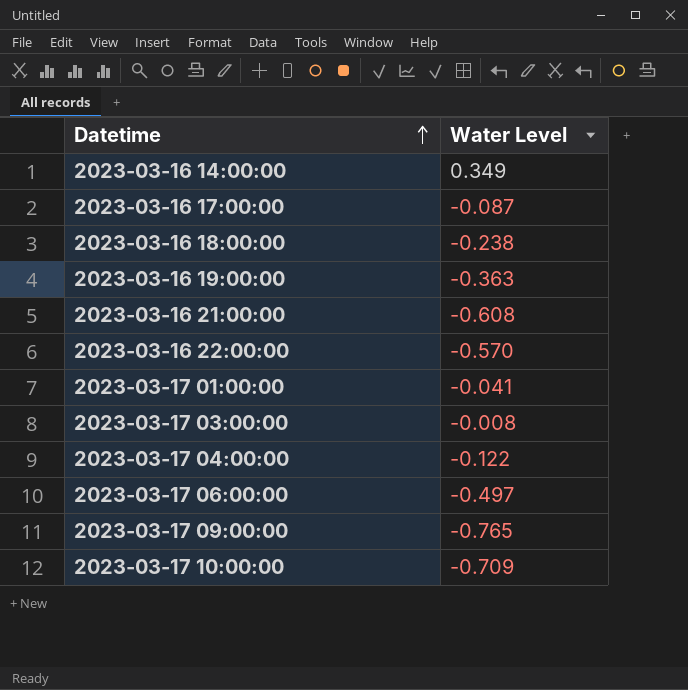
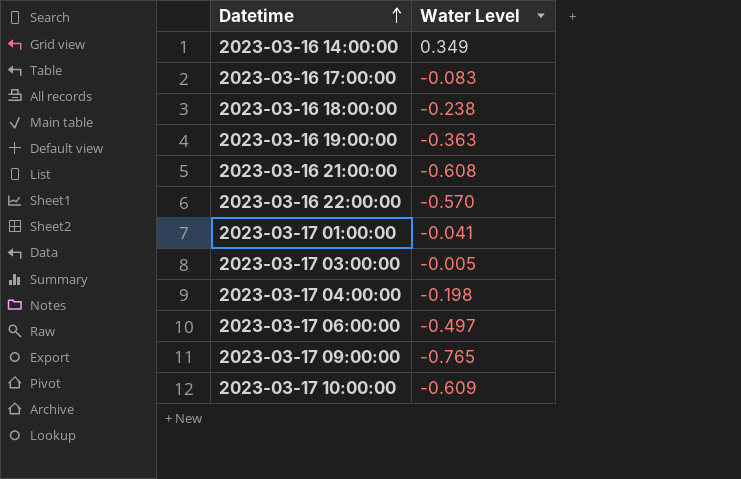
2023-03-16 17:00:00 | Water Level: -0.087 -> -0.083
2023-03-17 03:00:00 | Water Level: -0.008 -> -0.005
2023-03-17 04:00:00 | Water Level: -0.122 -> -0.198
2023-03-17 10:00:00 | Water Level: -0.709 -> -0.609

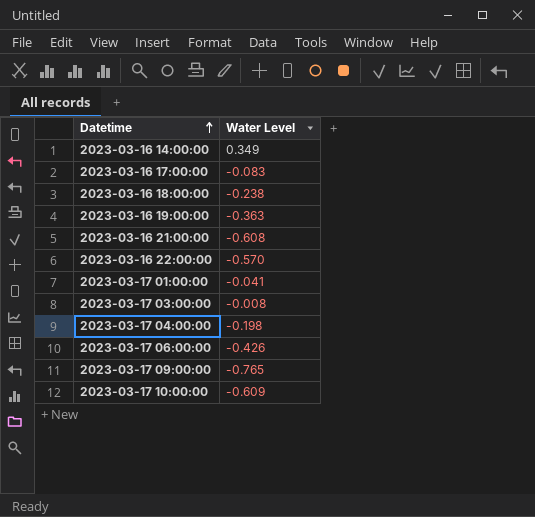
2023-03-17 03:00:00 | Water Level: -0.005 -> -0.008
2023-03-17 06:00:00 | Water Level: -0.497 -> -0.426

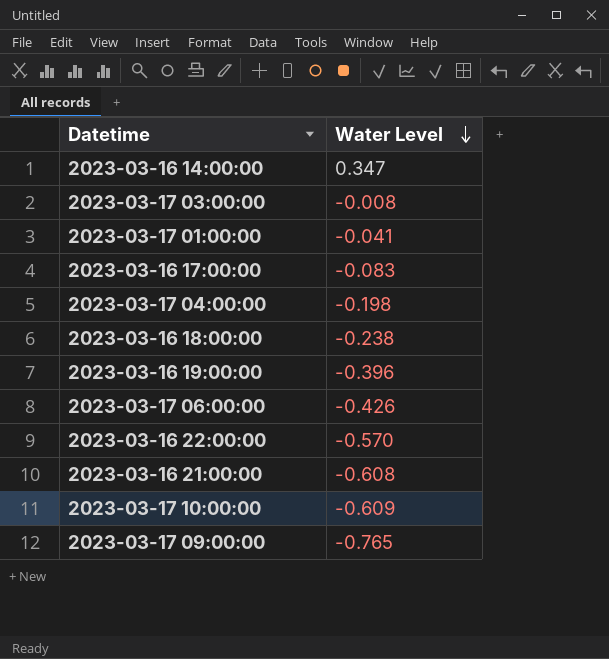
row order: Datetime ascending -> Water Level descending
2023-03-16 14:00:00 | Water Level: 0.349 -> 0.347
2023-03-16 19:00:00 | Water Level: -0.363 -> -0.396

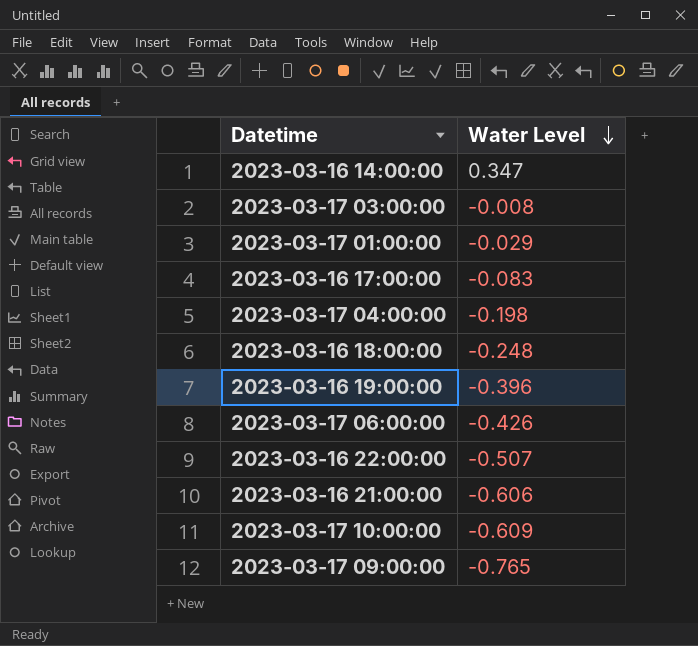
2023-03-17 01:00:00 | Water Level: -0.041 -> -0.029
2023-03-16 18:00:00 | Water Level: -0.238 -> -0.248
2023-03-16 22:00:00 | Water Level: -0.570 -> -0.507
2023-03-16 21:00:00 | Water Level: -0.608 -> -0.606

